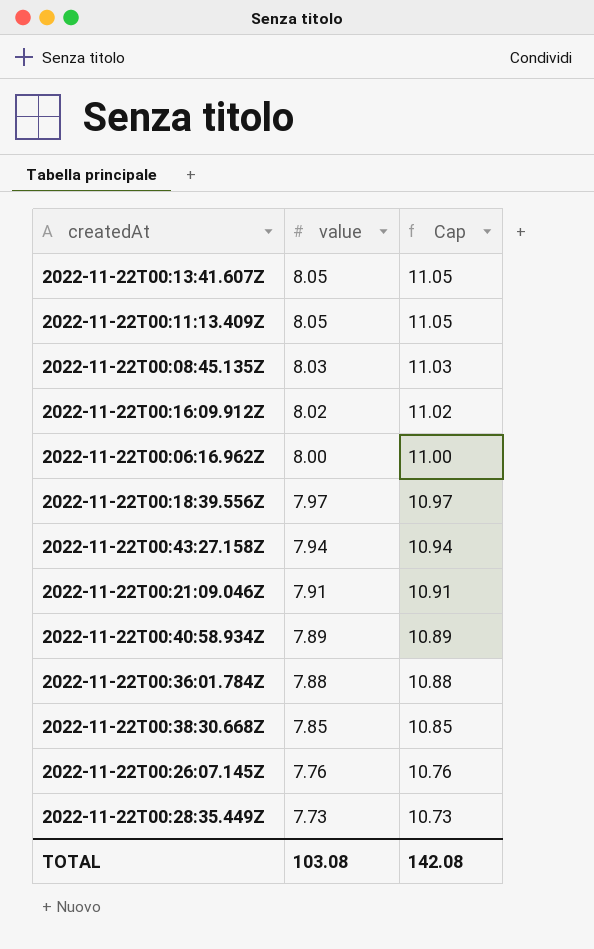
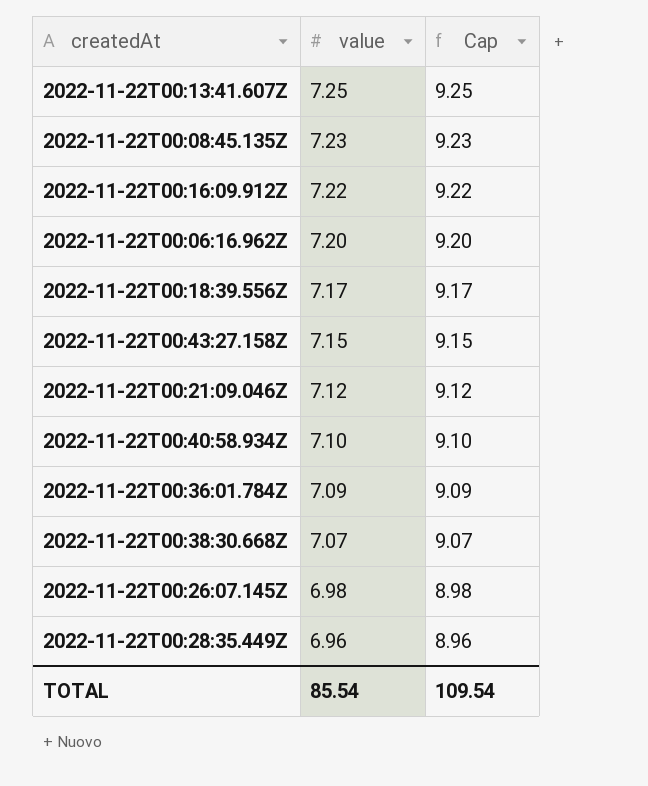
column Cap | formula: [value] + 3 -> [value] + 2
row 2022-11-22T00:11:13.409Z: 8.05 | 11.05 -> none
2022-11-22T00:13:41.607Z | value: 8.05 -> 7.25
2022-11-22T00:08:45.135Z | value: 8.03 -> 7.23
2022-11-22T00:16:09.912Z | value: 8.02 -> 7.22
2022-11-22T00:06:16.962Z | value: 8.00 -> 7.20
2022-11-22T00:18:39.556Z | value: 7.97 -> 7.17
2022-11-22T00:43:27.158Z | value: 7.94 -> 7.15
2022-11-22T00:21:09.046Z | value: 7.91 -> 7.12
2022-11-22T00:40:58.934Z | value: 7.89 -> 7.10
2022-11-22T00:36:01.784Z | value: 7.88 -> 7.09
2022-11-22T00:38:30.668Z | value: 7.85 -> 7.07
2022-11-22T00:26:07.145Z | value: 7.76 -> 6.98
2022-11-22T00:28:35.449Z | value: 7.73 -> 6.96
TOTAL | value: 103.08 -> 85.54
TOTAL | Cap: 142.08 -> 109.54

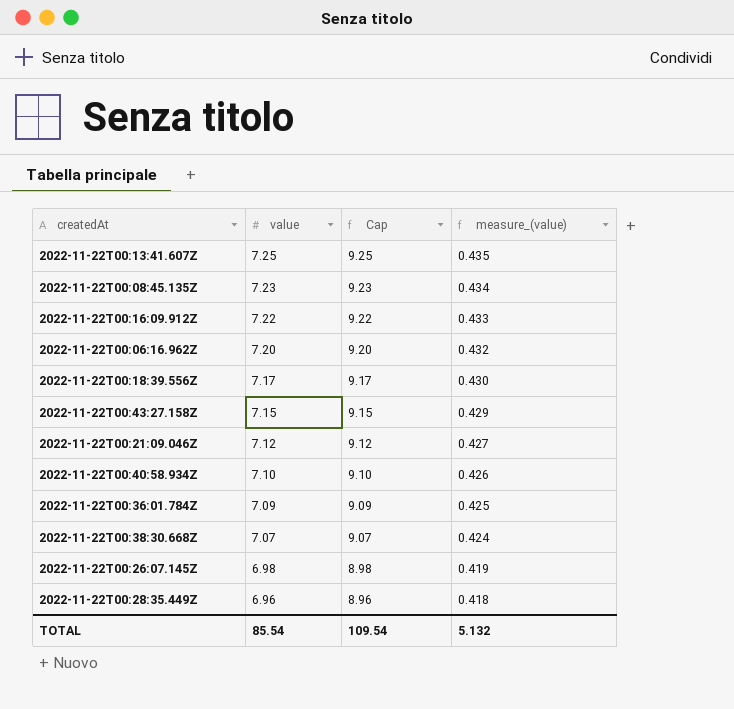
column measure_(value) | formula: none -> [value] * 0.06

